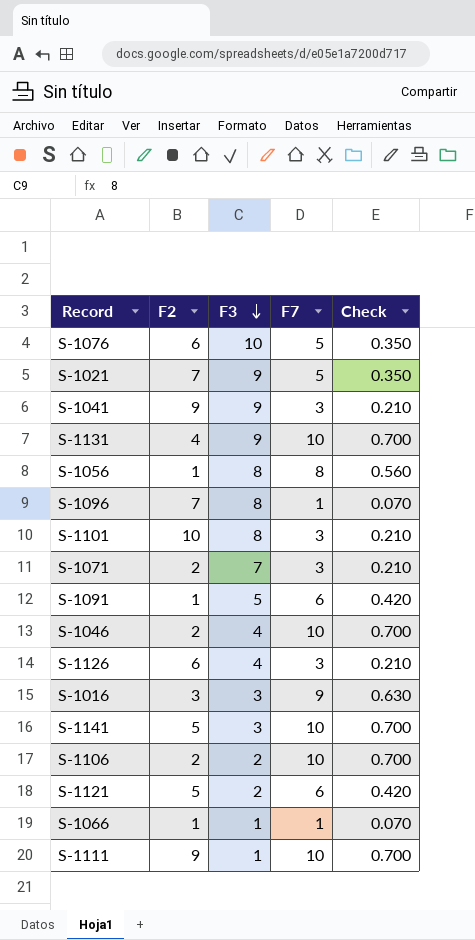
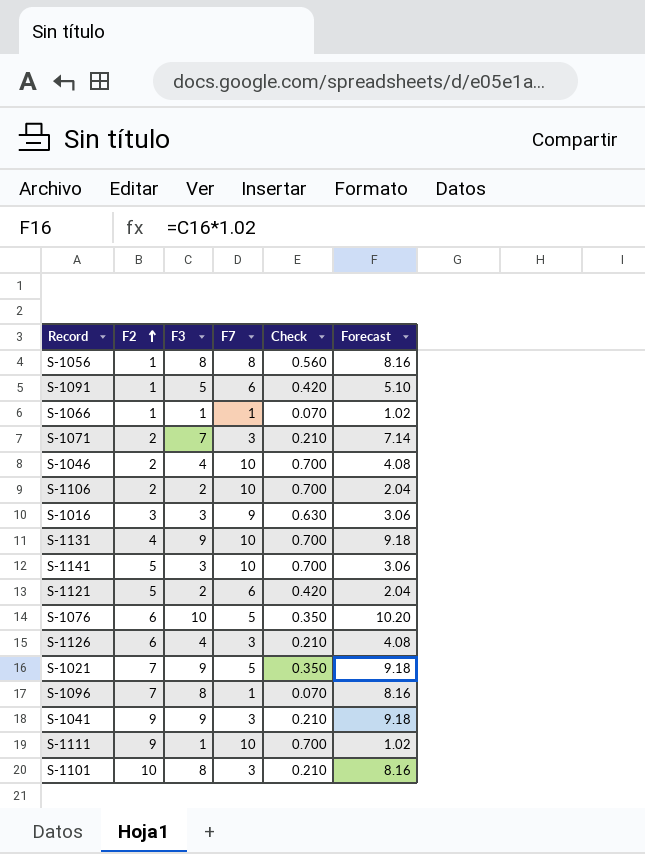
row order: F3 descending -> F2 ascending
column Forecast | formula: none -> [F3] * 1.02

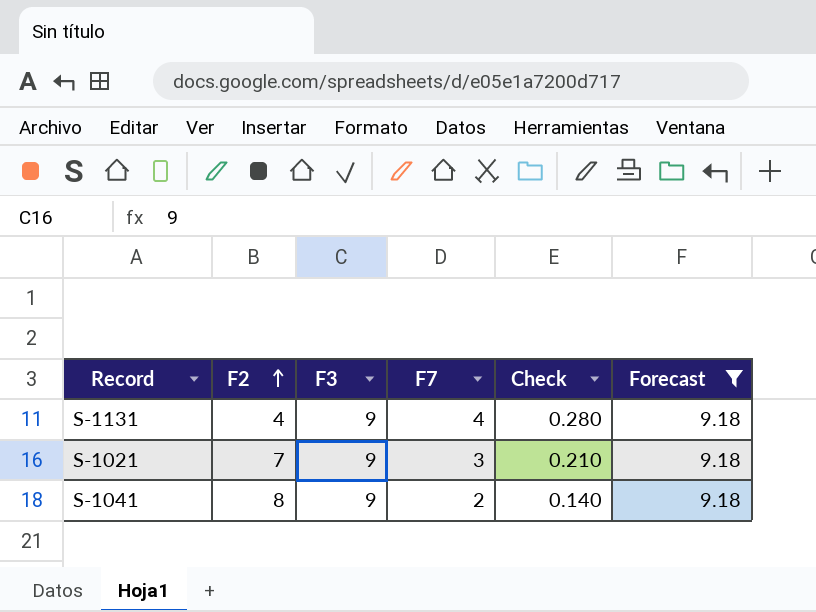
filter: none -> Forecast = 9.18
S-1131 | F7: 10 -> 4
S-1131 | Check: 0.700 -> 0.280
S-1021 | F7: 5 -> 3
S-1021 | Check: 0.350 -> 0.210
S-1041 | F2: 9 -> 8
S-1041 | F7: 3 -> 2
S-1041 | Check: 0.210 -> 0.140

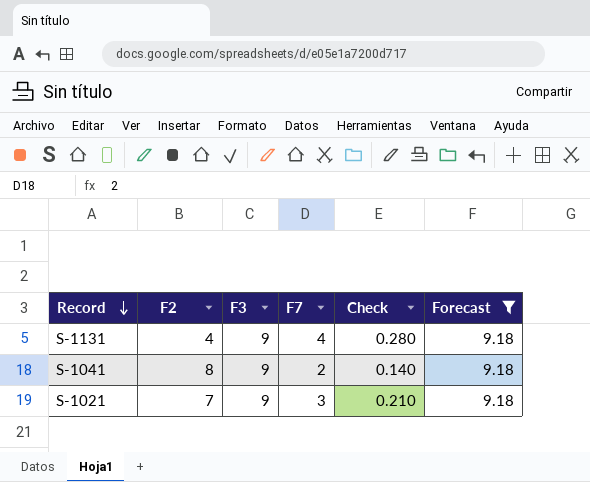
row order: F2 ascending -> Record descending

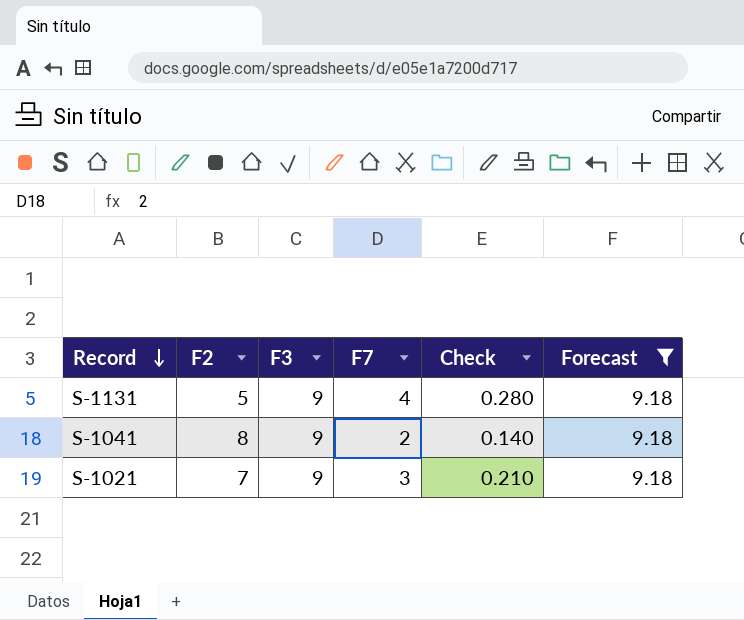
S-1131 | F2: 4 -> 5

